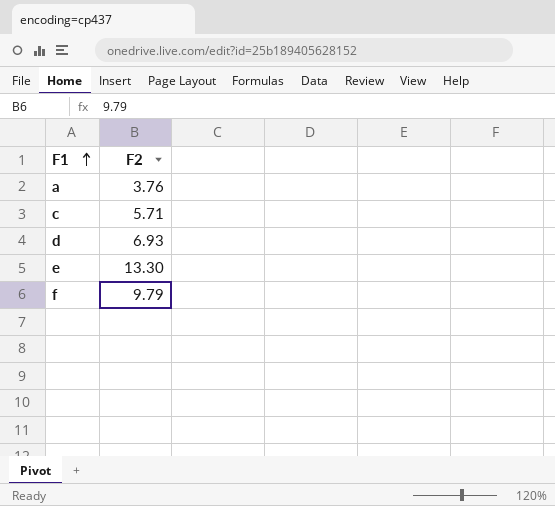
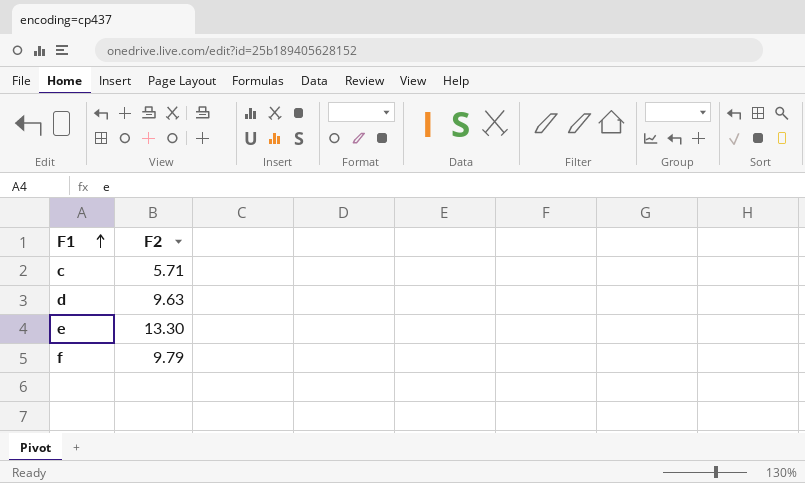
row a: 3.76 -> none
d | F2: 6.93 -> 9.63

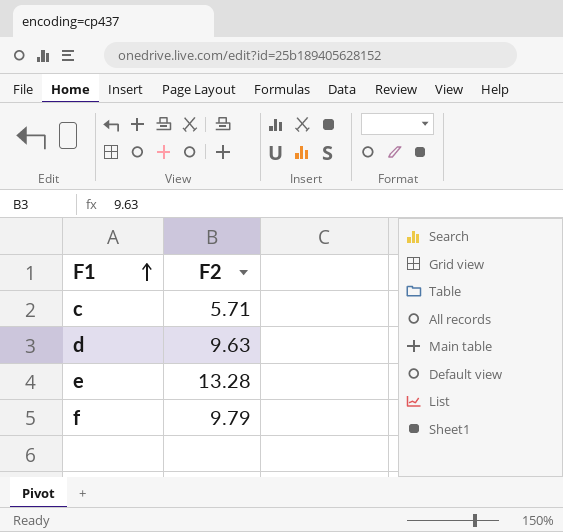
e | F2: 13.30 -> 13.28

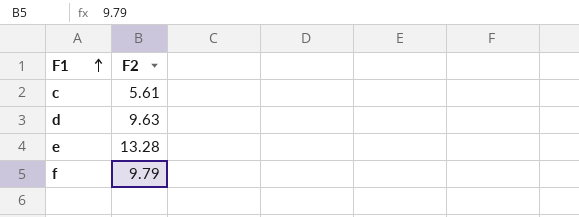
c | F2: 5.71 -> 5.61

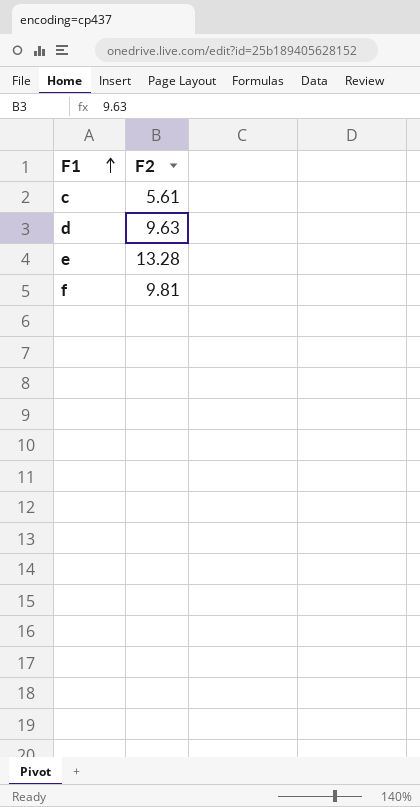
f | F2: 9.79 -> 9.81

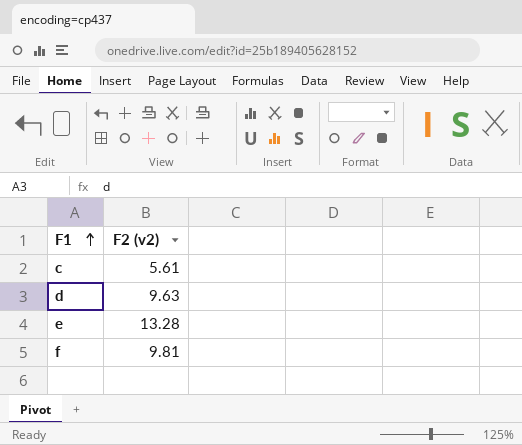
column name: F2 -> F2 (v2)

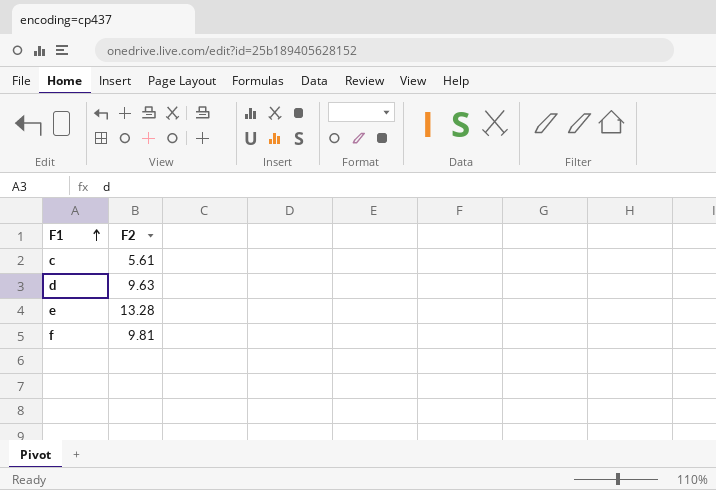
column name: F2 (v2) -> F2

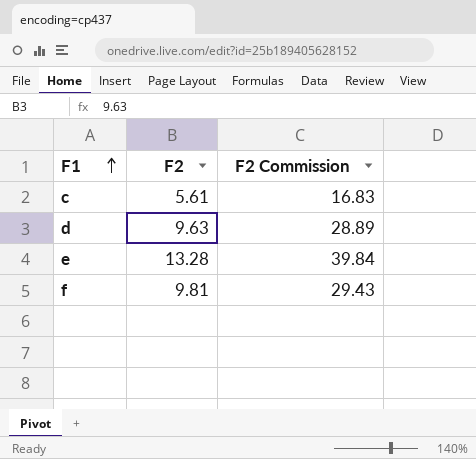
column F2 Commission | formula: none -> [F2] * 3

